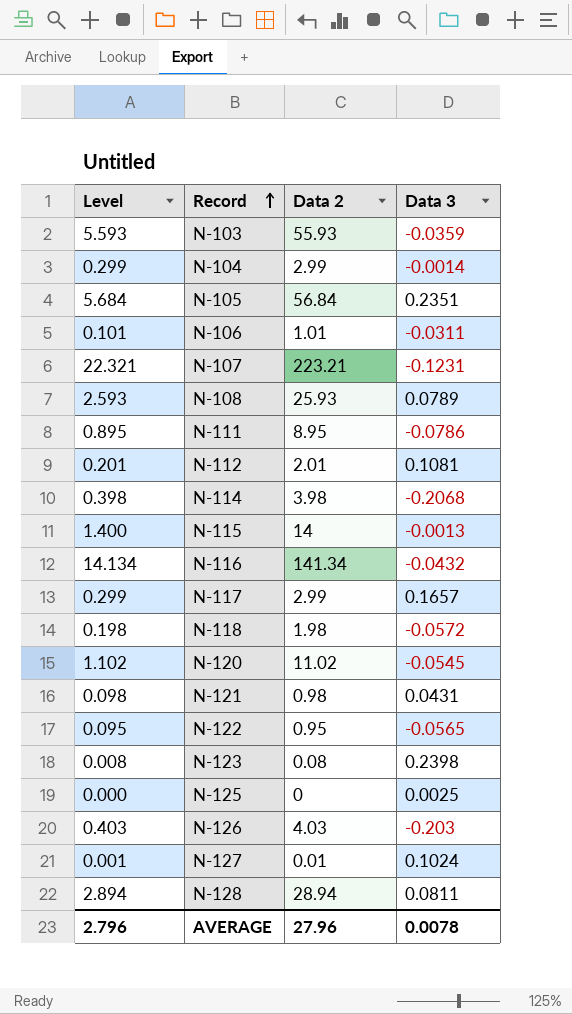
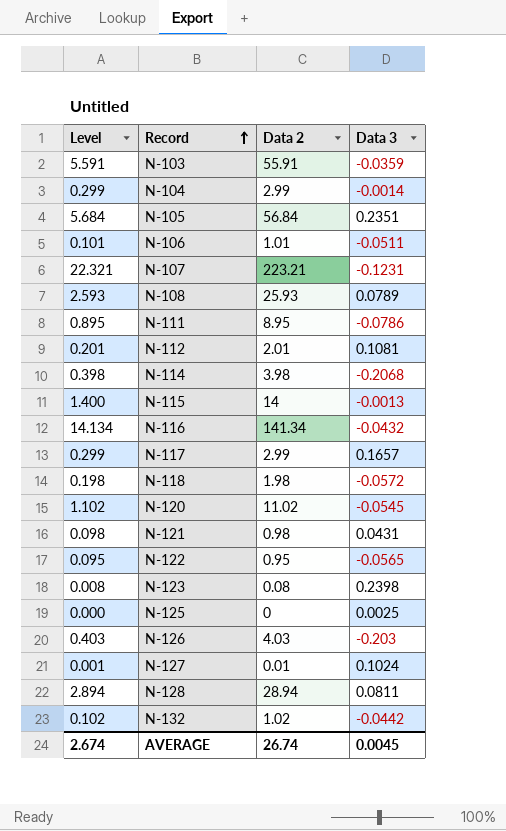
N-103 | Level: 5.593 -> 5.591
N-103 | Data 2: 55.93 -> 55.91
N-106 | Data 3: -0.0311 -> -0.0511
row N-132: none -> 0.102 | 1.02 | -0.0442
AVERAGE | Level: 2.796 -> 2.674
AVERAGE | Data 2: 27.96 -> 26.74
AVERAGE | Data 3: 0.0078 -> 0.0045

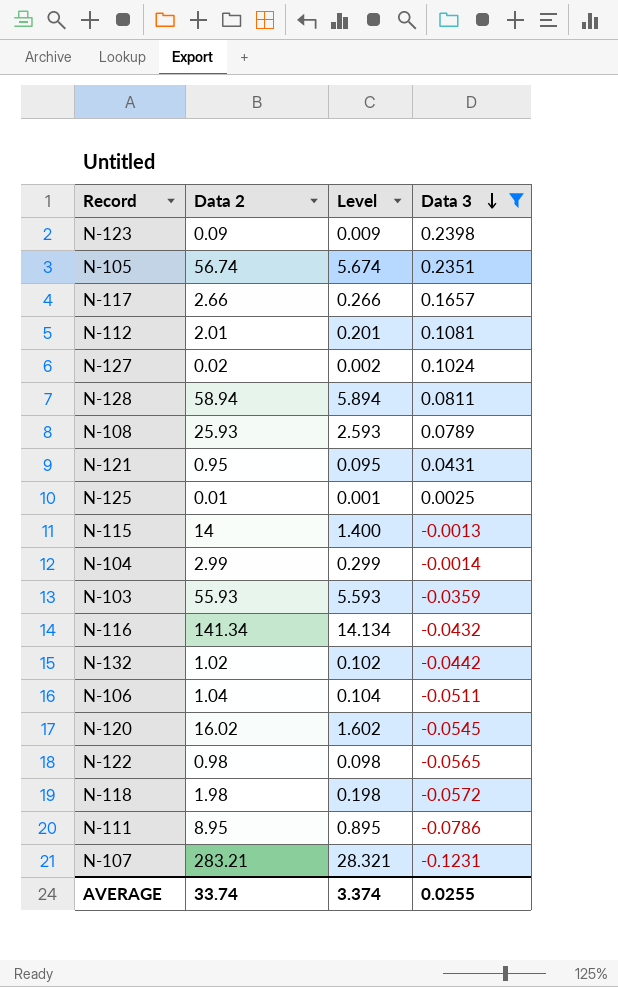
filter: none -> Data 3 >= -0.1231
row order: Record ascending -> Data 3 descending
column Level | position: 1 -> 3
N-123 | Data 2: 0.08 -> 0.09
N-123 | Level: 0.008 -> 0.009
N-105 | Data 2: 56.84 -> 56.74
N-105 | Level: 5.684 -> 5.674
N-117 | Data 2: 2.99 -> 2.66
N-117 | Level: 0.299 -> 0.266
N-127 | Data 2: 0.01 -> 0.02
N-127 | Level: 0.001 -> 0.002
N-128 | Data 2: 28.94 -> 58.94
N-128 | Level: 2.894 -> 5.894
N-121 | Data 2: 0.98 -> 0.95
N-121 | Level: 0.098 -> 0.095
N-125 | Data 2: 0 -> 0.01
N-125 | Level: 0.000 -> 0.001
N-103 | Data 2: 55.91 -> 55.93
N-103 | Level: 5.591 -> 5.593
N-106 | Data 2: 1.01 -> 1.04
N-106 | Level: 0.101 -> 0.104
N-120 | Data 2: 11.02 -> 16.02
N-120 | Level: 1.102 -> 1.602
N-122 | Data 2: 0.95 -> 0.98
N-122 | Level: 0.095 -> 0.098
N-107 | Data 2: 223.21 -> 283.21
N-107 | Level: 22.321 -> 28.321
AVERAGE | Data 2: 26.74 -> 33.74
AVERAGE | Level: 2.674 -> 3.374
AVERAGE | Data 3: 0.0045 -> 0.0255

